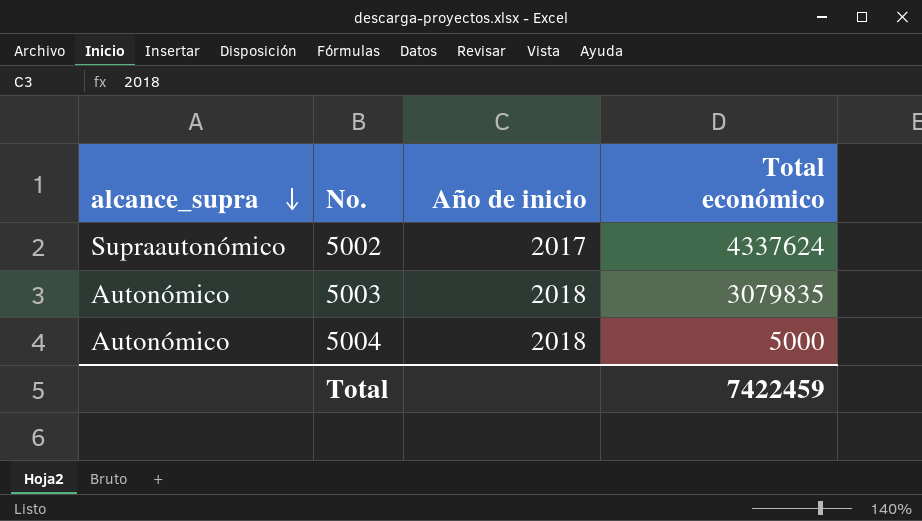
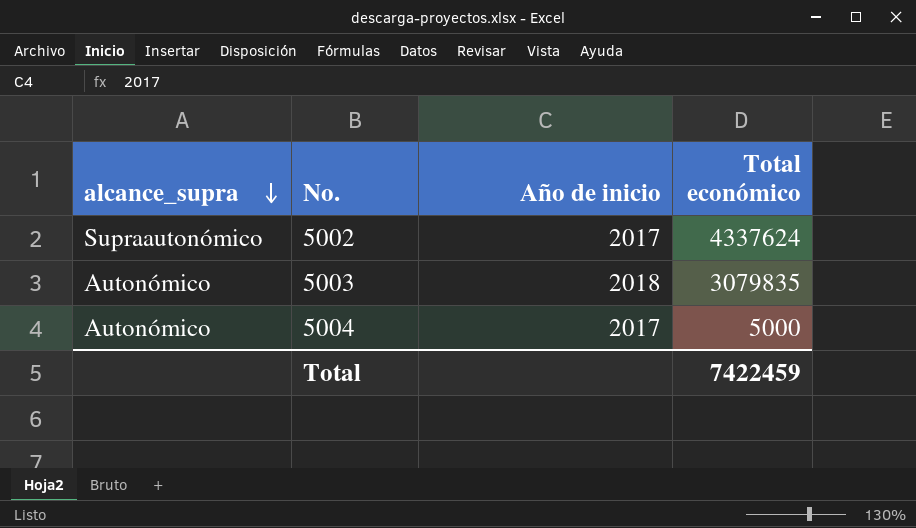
5004 | Año de inicio: 2018 -> 2017

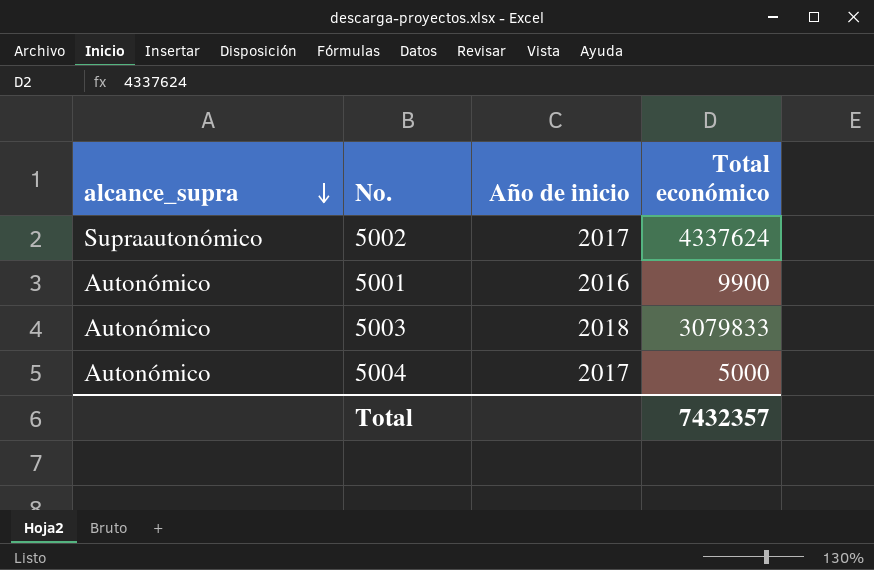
row 5001: none -> Autonómico | 2016 | 9900
5003 | Total económico: 3079835 -> 3079833
Total | Total económico: 7422459 -> 7432357

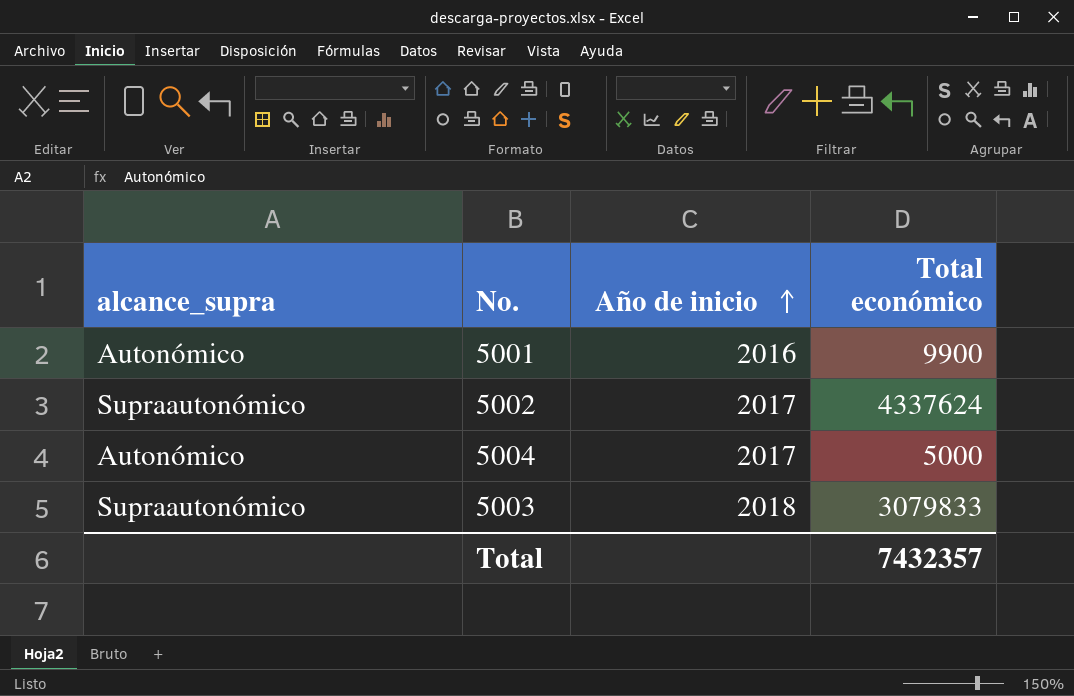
row order: alcance_supra descending -> Año de inicio ascending
5003 | alcance_supra: Autonómico -> Supraautonómico

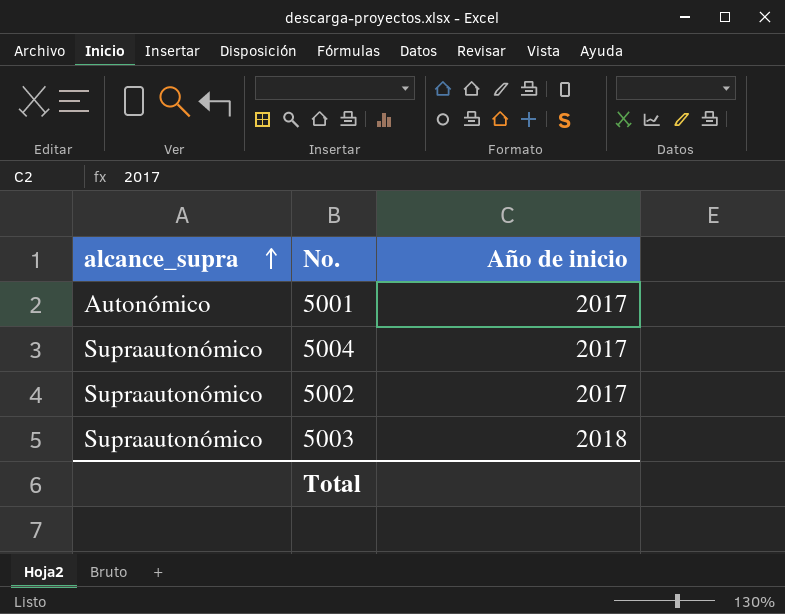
row order: Año de inicio ascending -> alcance_supra ascending
column Total económico | position: 4 -> none
5001 | Año de inicio: 2016 -> 2017
5004 | alcance_supra: Autonómico -> Supraautonómico

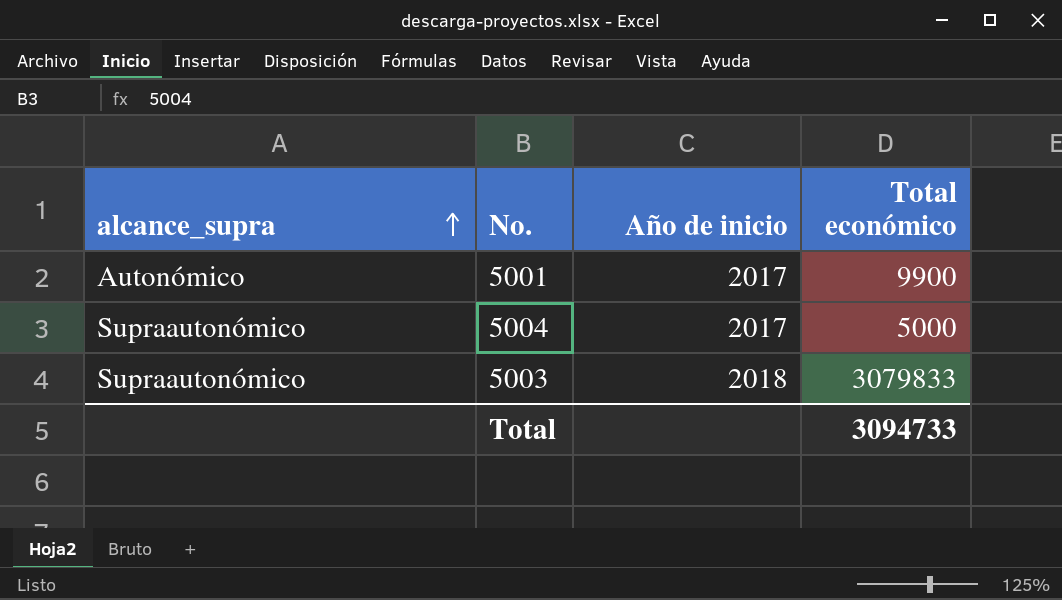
column Total económico | position: none -> 4
row 5002: Supraautonómico | 2017 -> none

